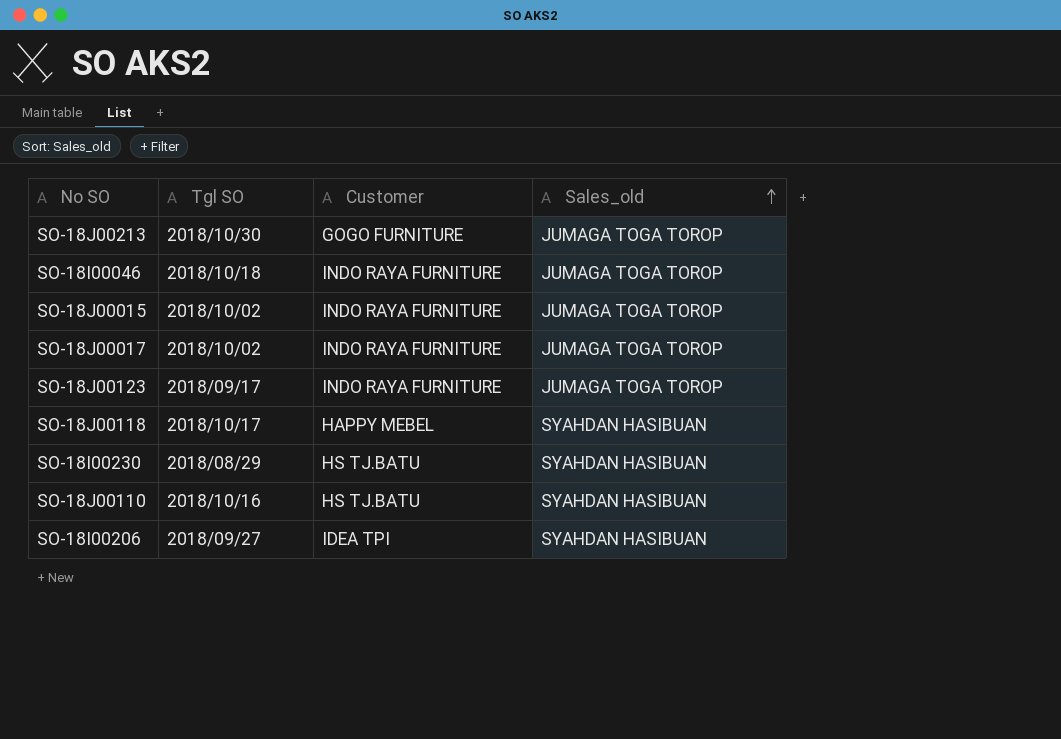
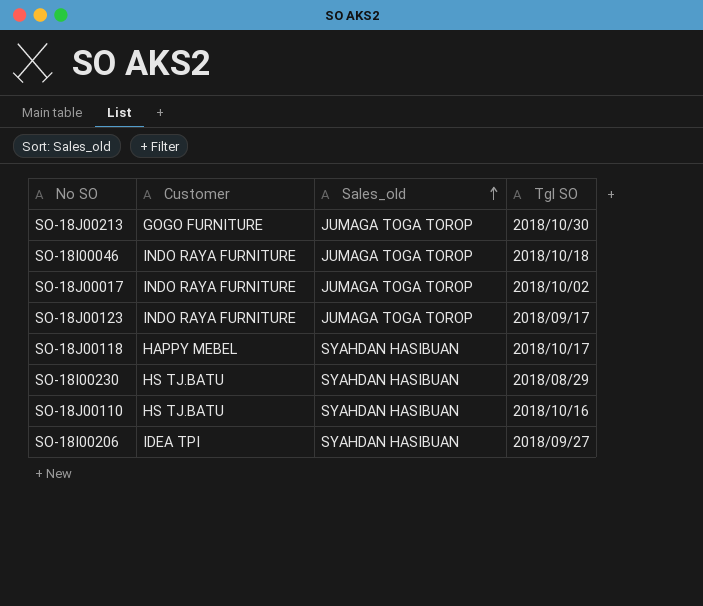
column Tgl SO | position: 2 -> 4
row SO-18J00015: 2018/10/02 | INDO RAYA FURNITURE | JUMAGA TOGA TOROP -> none

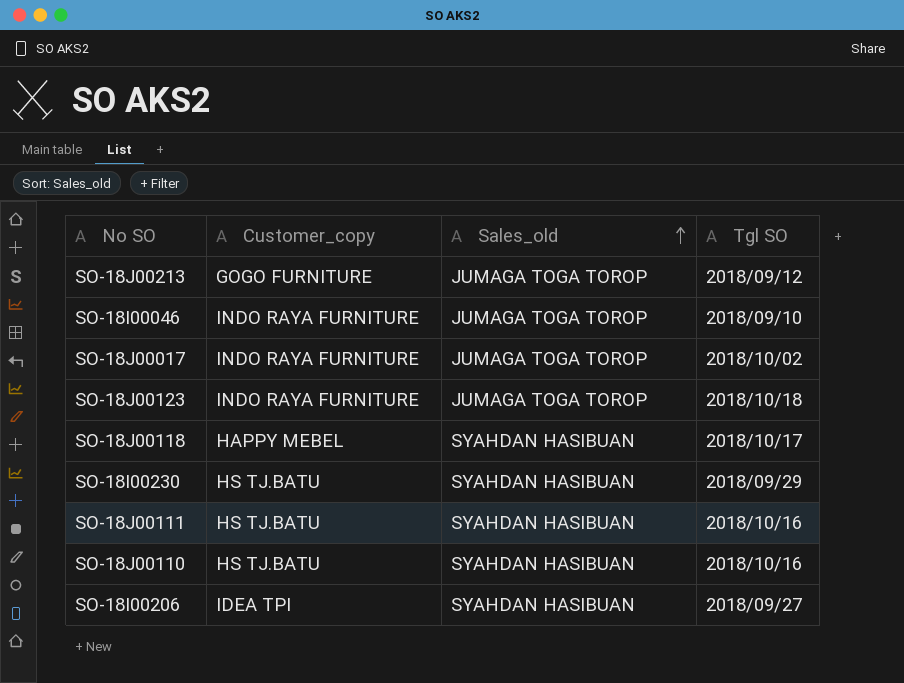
column name: Customer -> Customer_copy
SO-18J00213 | Tgl SO: 2018/10/30 -> 2018/09/12
SO-18I00046 | Tgl SO: 2018/10/18 -> 2018/09/10
SO-18J00123 | Tgl SO: 2018/09/17 -> 2018/10/18
SO-18I00230 | Tgl SO: 2018/08/29 -> 2018/09/29
row SO-18J00111: none -> HS TJ.BATU | SYAHDAN HASIBUAN | 2018/10/16

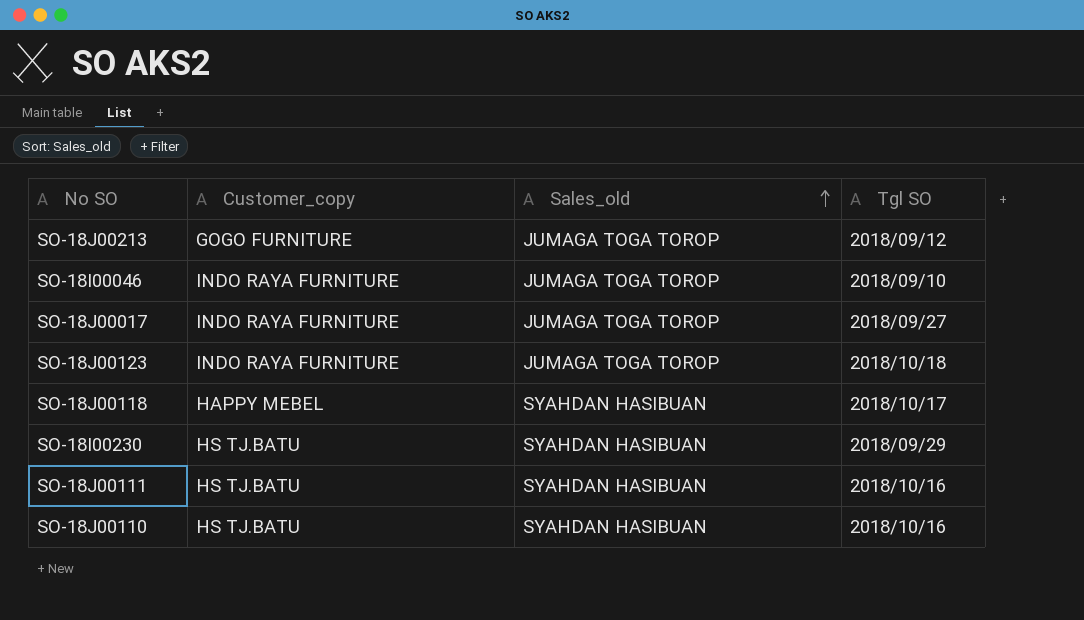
row SO-18I00206: IDEA TPI | SYAHDAN HASIBUAN | 2018/09/27 -> none
SO-18J00017 | Tgl SO: 2018/10/02 -> 2018/09/27

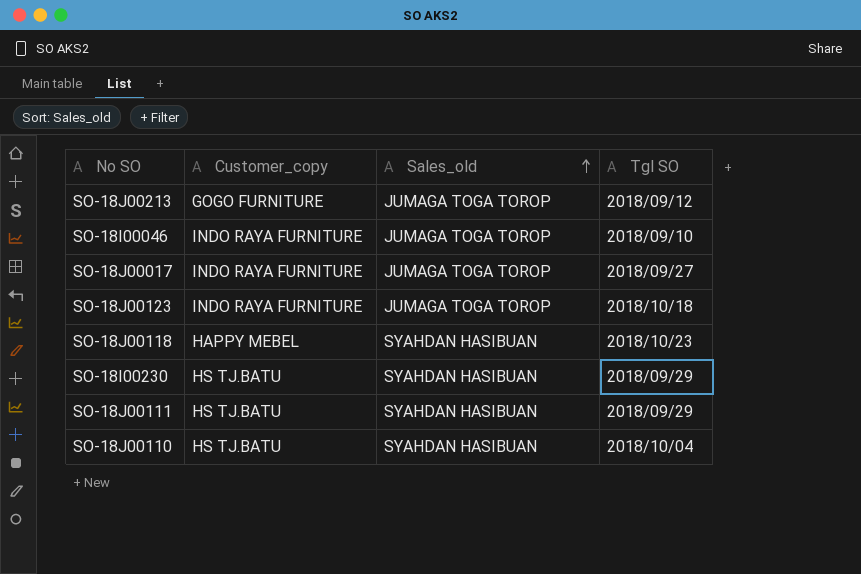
SO-18J00118 | Tgl SO: 2018/10/17 -> 2018/10/23
SO-18J00111 | Tgl SO: 2018/10/16 -> 2018/09/29
SO-18J00110 | Tgl SO: 2018/10/16 -> 2018/10/04

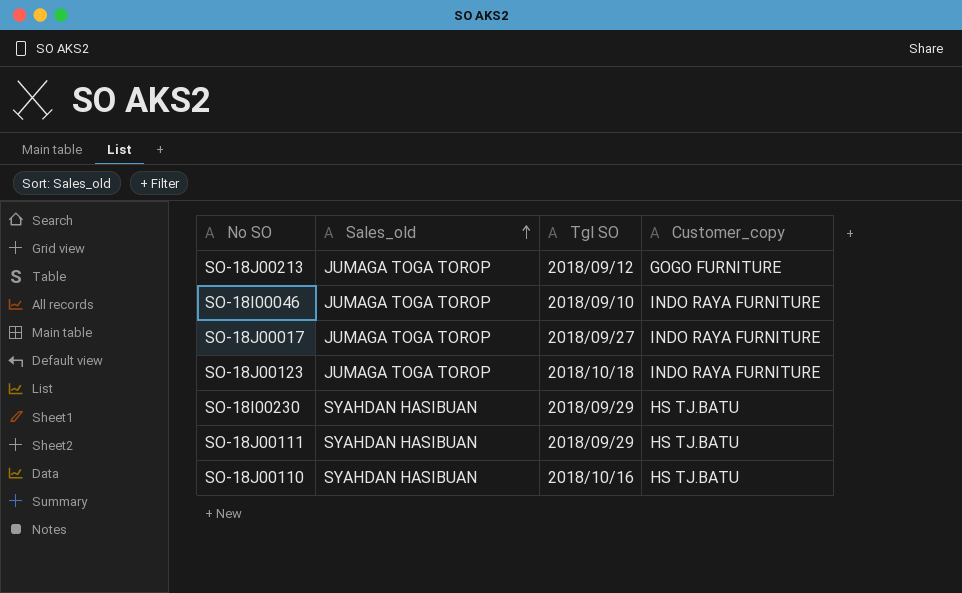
column Customer_copy | position: 2 -> 4
row SO-18J00118: HAPPY MEBEL | SYAHDAN HASIBUAN | 2018/10/23 -> none
SO-18J00110 | Tgl SO: 2018/10/04 -> 2018/10/16

